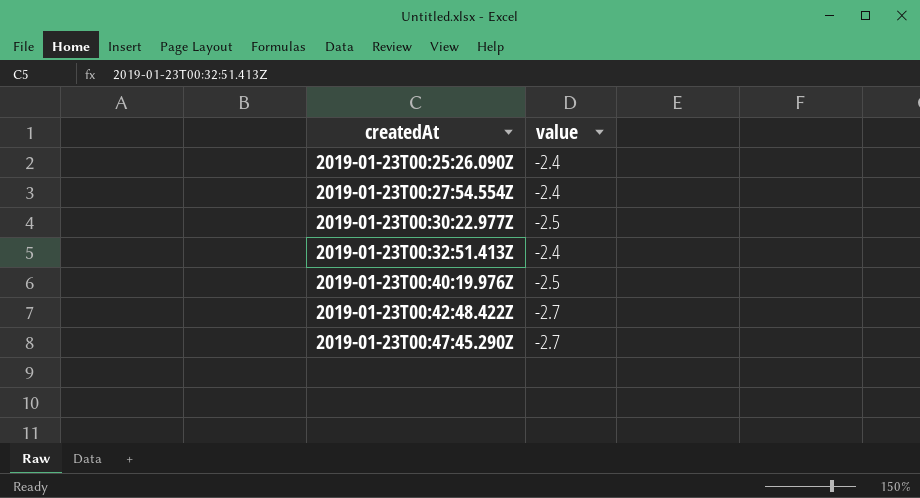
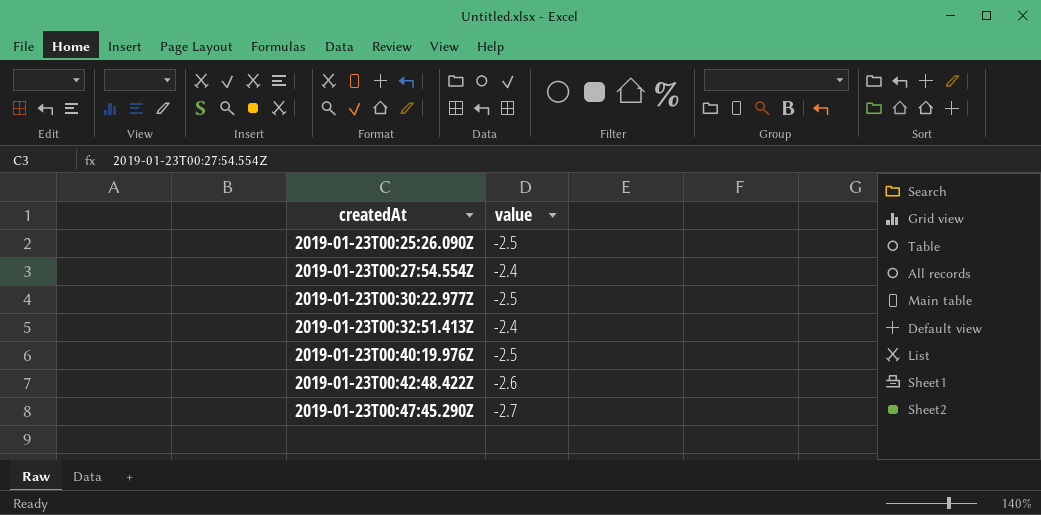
2019-01-23T00:25:26.090Z | value: -2.4 -> -2.5
2019-01-23T00:42:48.422Z | value: -2.7 -> -2.6

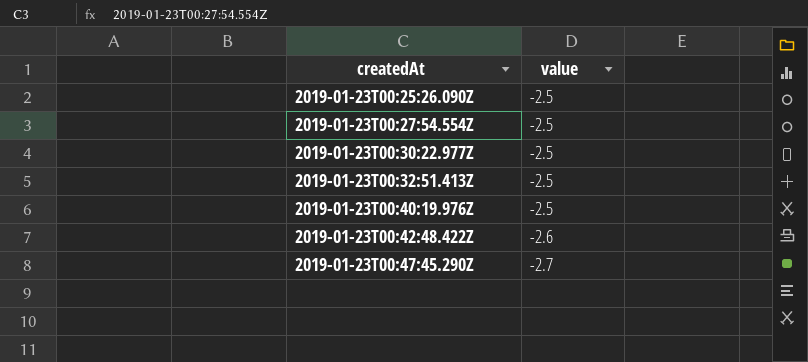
2019-01-23T00:27:54.554Z | value: -2.4 -> -2.5
2019-01-23T00:32:51.413Z | value: -2.4 -> -2.5

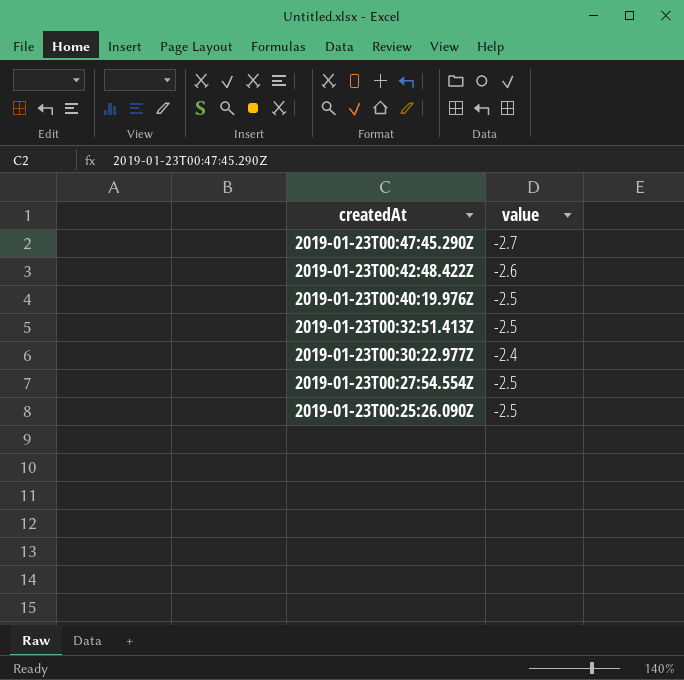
row order: createdAt ascending -> createdAt descending
2019-01-23T00:30:22.977Z | value: -2.5 -> -2.4

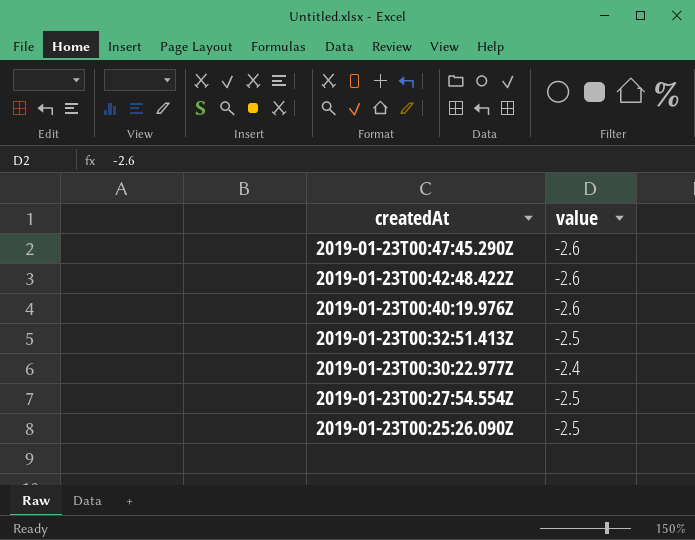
2019-01-23T00:47:45.290Z | value: -2.7 -> -2.6
2019-01-23T00:40:19.976Z | value: -2.5 -> -2.6

